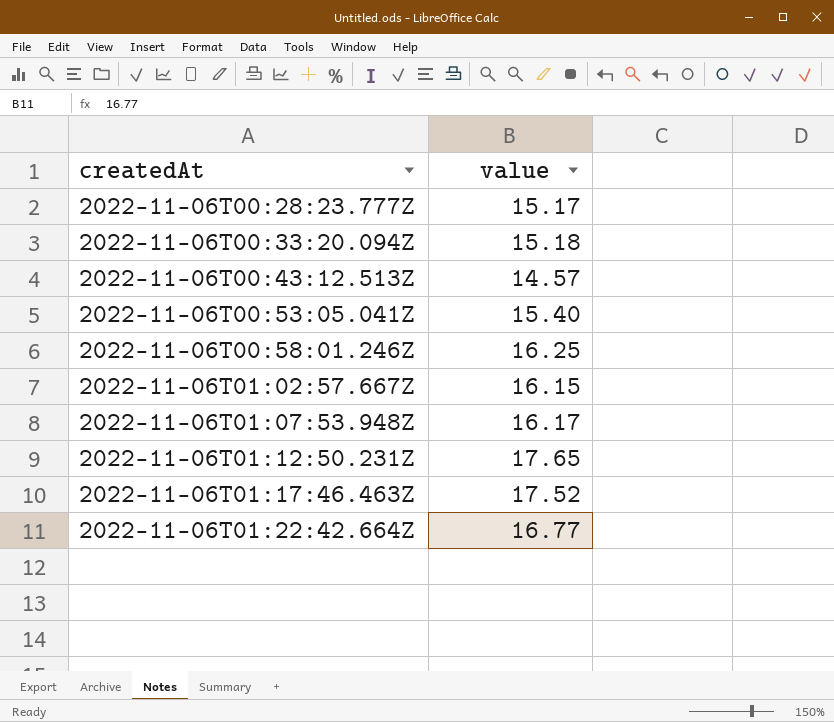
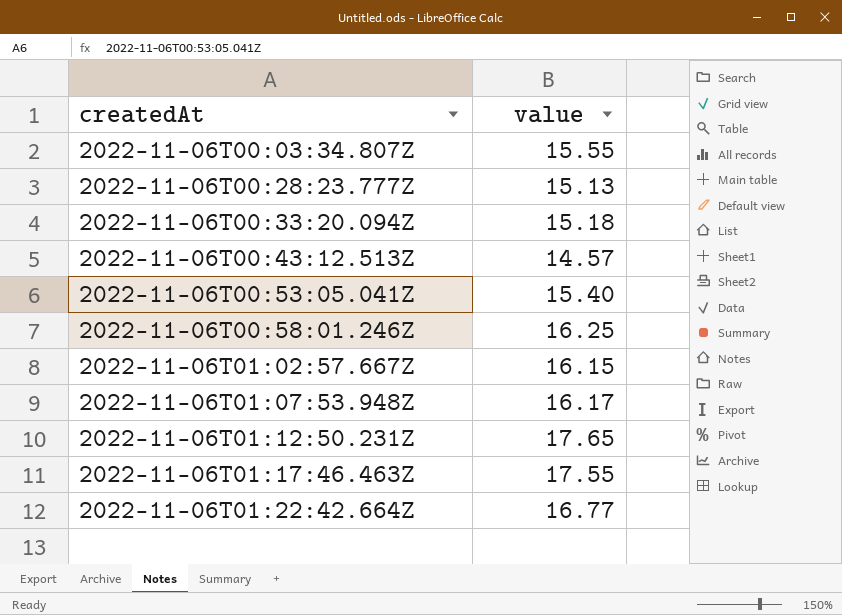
row 2022-11-06T00:03:34.807Z: none -> 15.55
2022-11-06T00:28:23.777Z | value: 15.17 -> 15.13
2022-11-06T01:17:46.463Z | value: 17.52 -> 17.55

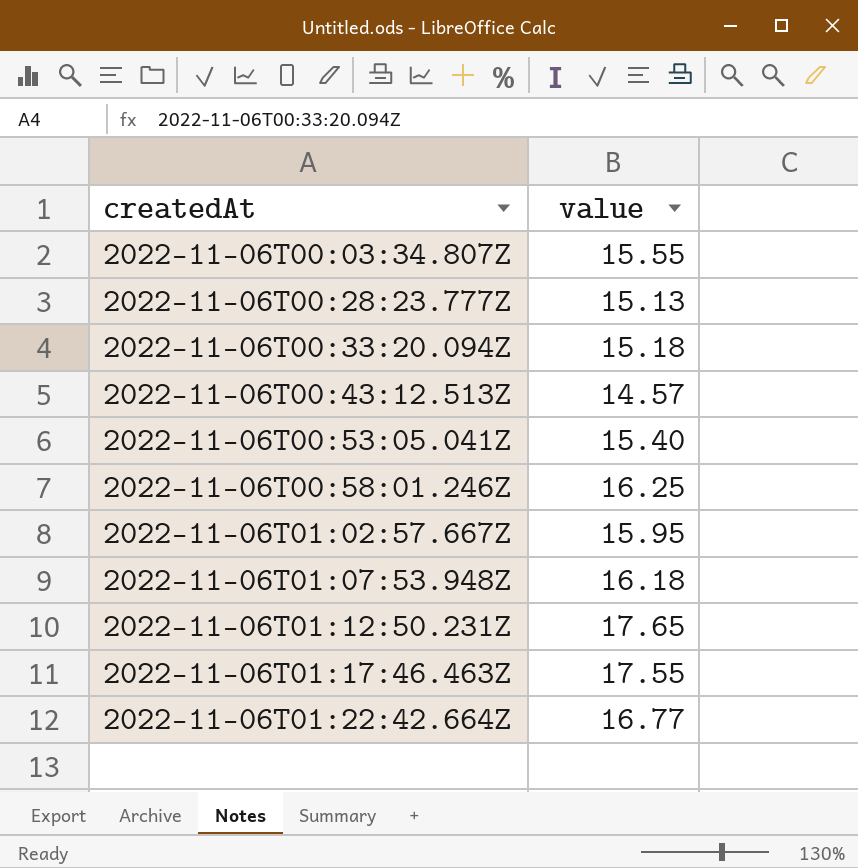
2022-11-06T01:02:57.667Z | value: 16.15 -> 15.95
2022-11-06T01:07:53.948Z | value: 16.17 -> 16.18

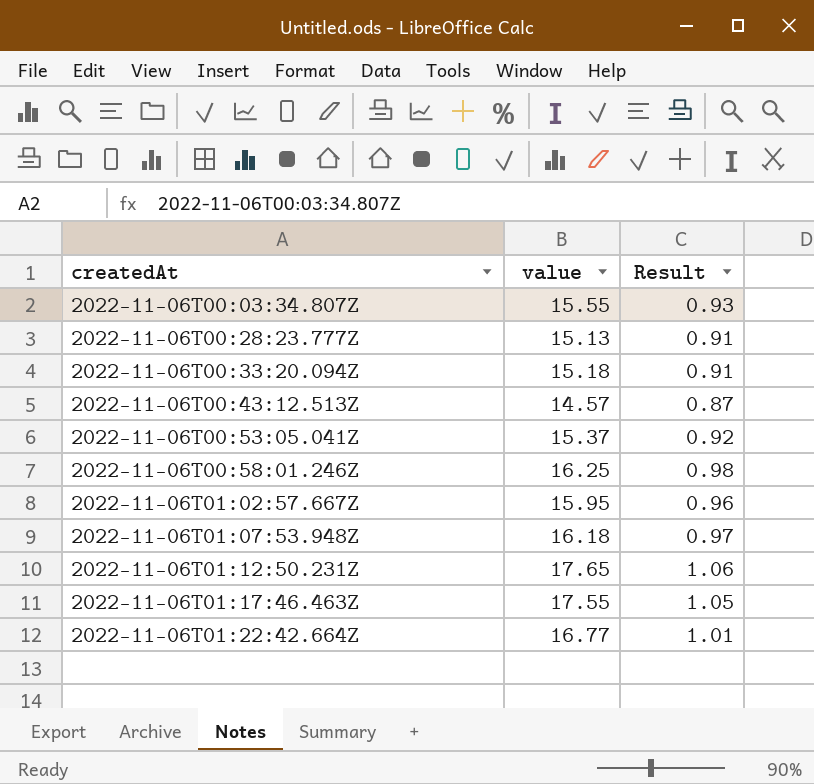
column Result | formula: none -> [value] * 0.06
2022-11-06T00:53:05.041Z | value: 15.40 -> 15.37

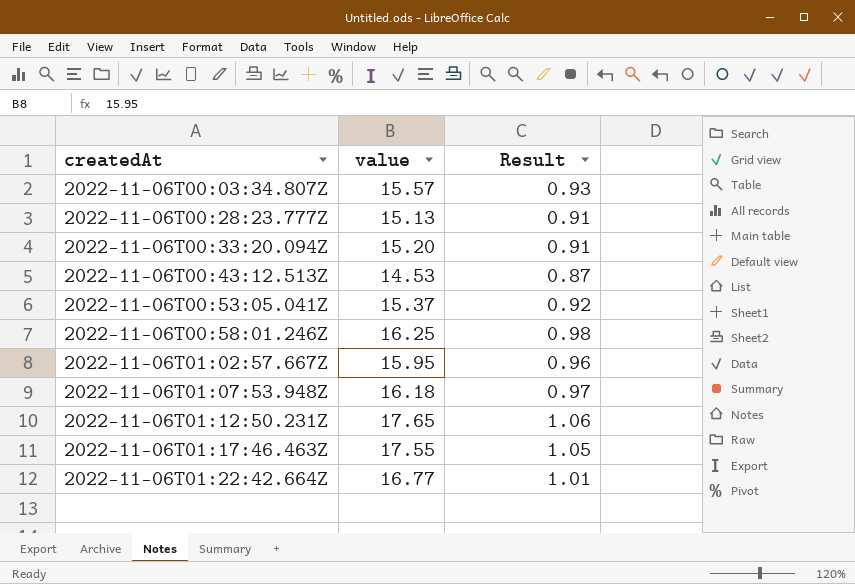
2022-11-06T00:03:34.807Z | value: 15.55 -> 15.57
2022-11-06T00:33:20.094Z | value: 15.18 -> 15.20
2022-11-06T00:43:12.513Z | value: 14.57 -> 14.53

